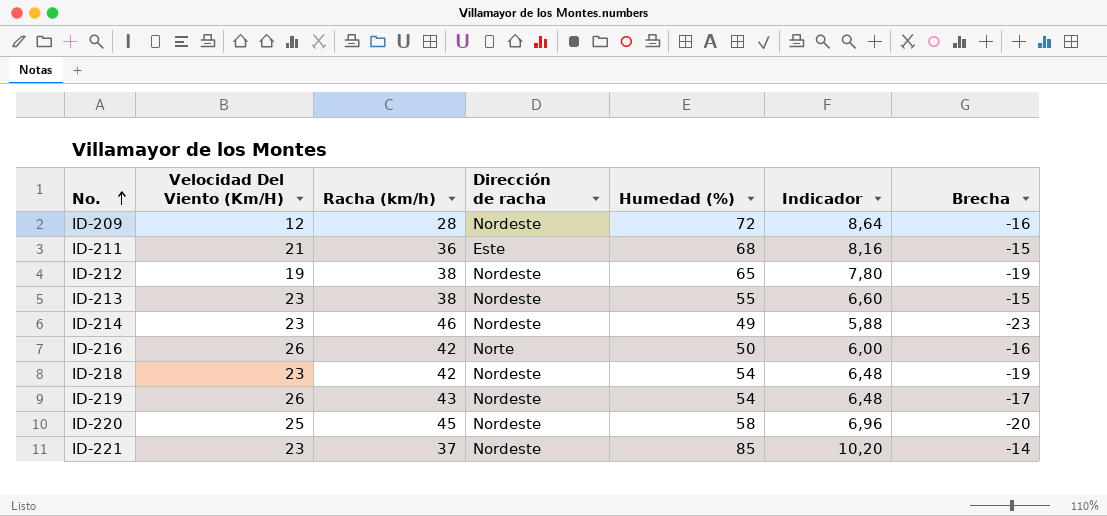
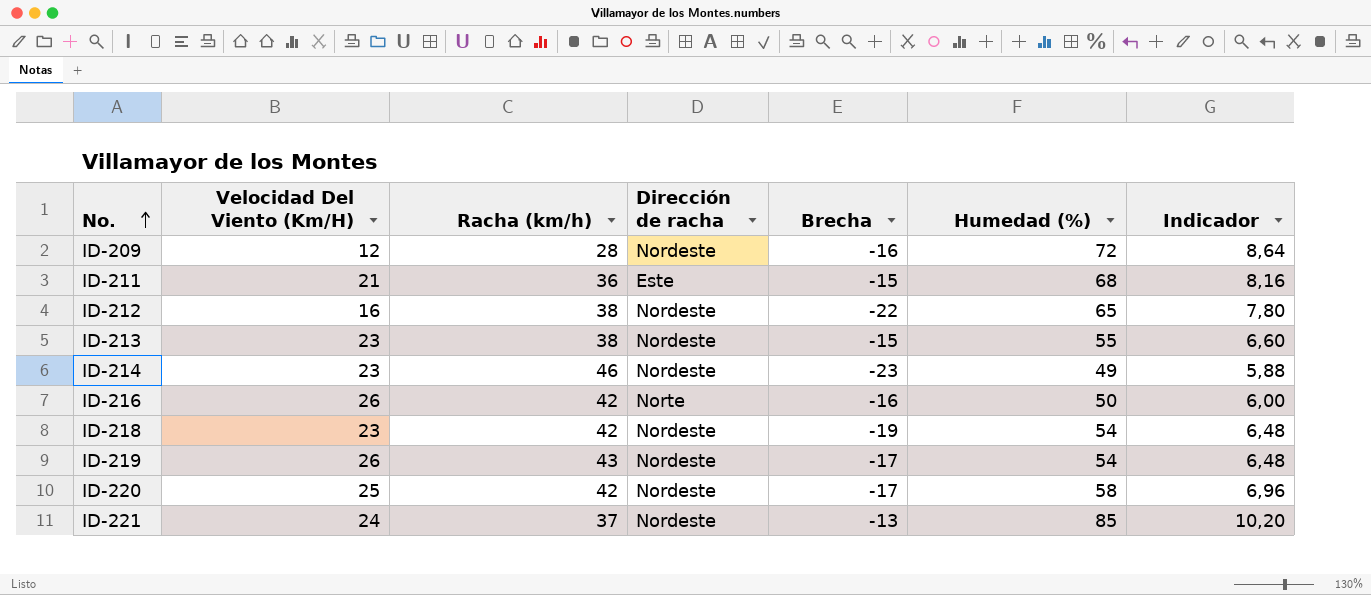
column Brecha | position: 7 -> 5
ID-212 | Velocidad Del Viento (Km/H): 19 -> 16
ID-212 | Brecha: -19 -> -22
ID-220 | Racha (km/h): 45 -> 42
ID-220 | Brecha: -20 -> -17
ID-221 | Velocidad Del Viento (Km/H): 23 -> 24
ID-221 | Brecha: -14 -> -13

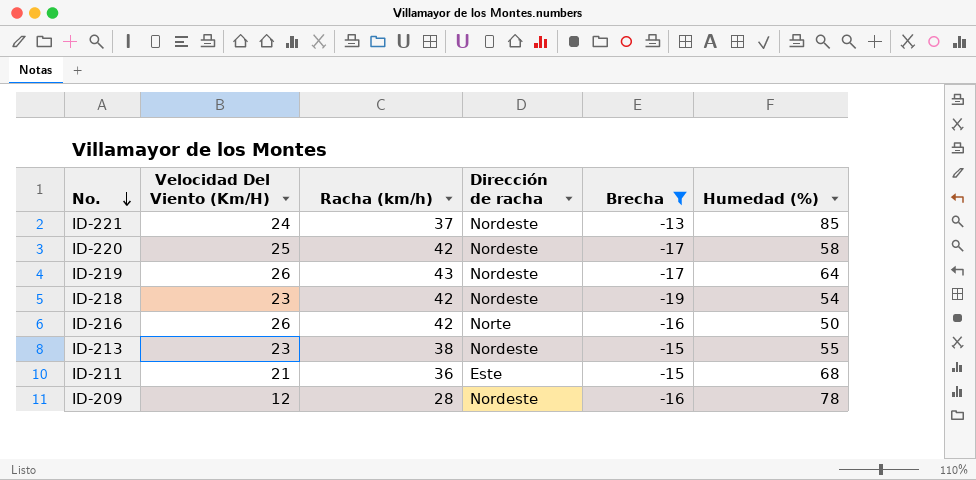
filter: none -> Brecha >= -19
row order: No. ascending -> No. descending
column Indicador | formula: [Humedad (%)] * 0,12 -> none
ID-219 | Humedad (%): 54 -> 64
ID-209 | Humedad (%): 72 -> 78

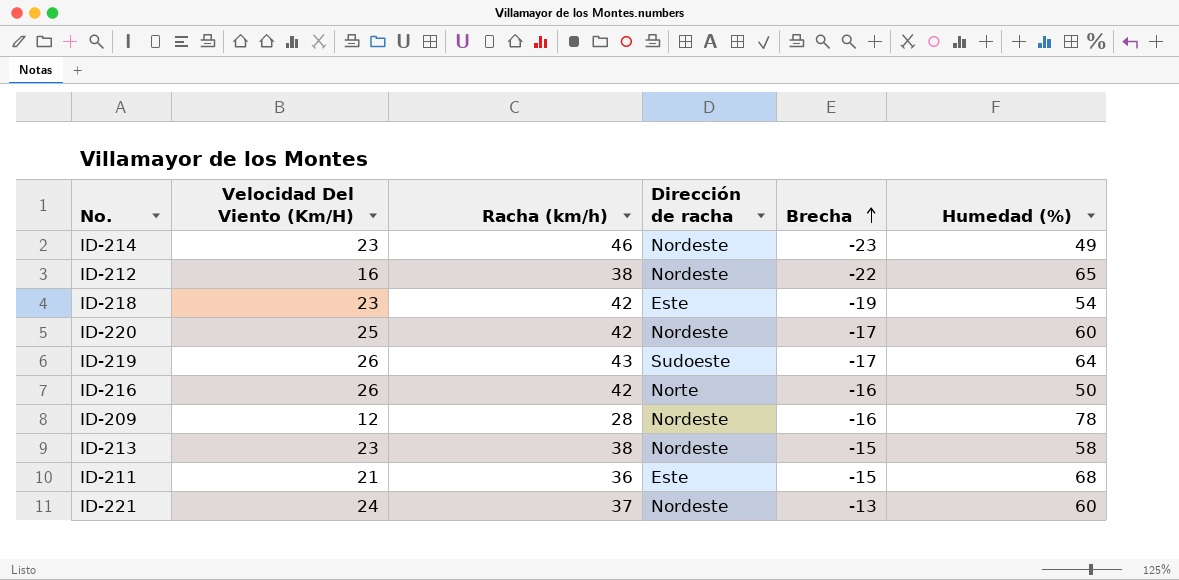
filter: Brecha >= -19 -> none
row order: No. descending -> Brecha ascending
ID-218 | Dirección de racha: Nordeste -> Este
ID-220 | Humedad (%): 58 -> 60
ID-219 | Dirección de racha: Nordeste -> Sudoeste
ID-213 | Humedad (%): 55 -> 58
ID-221 | Humedad (%): 85 -> 60

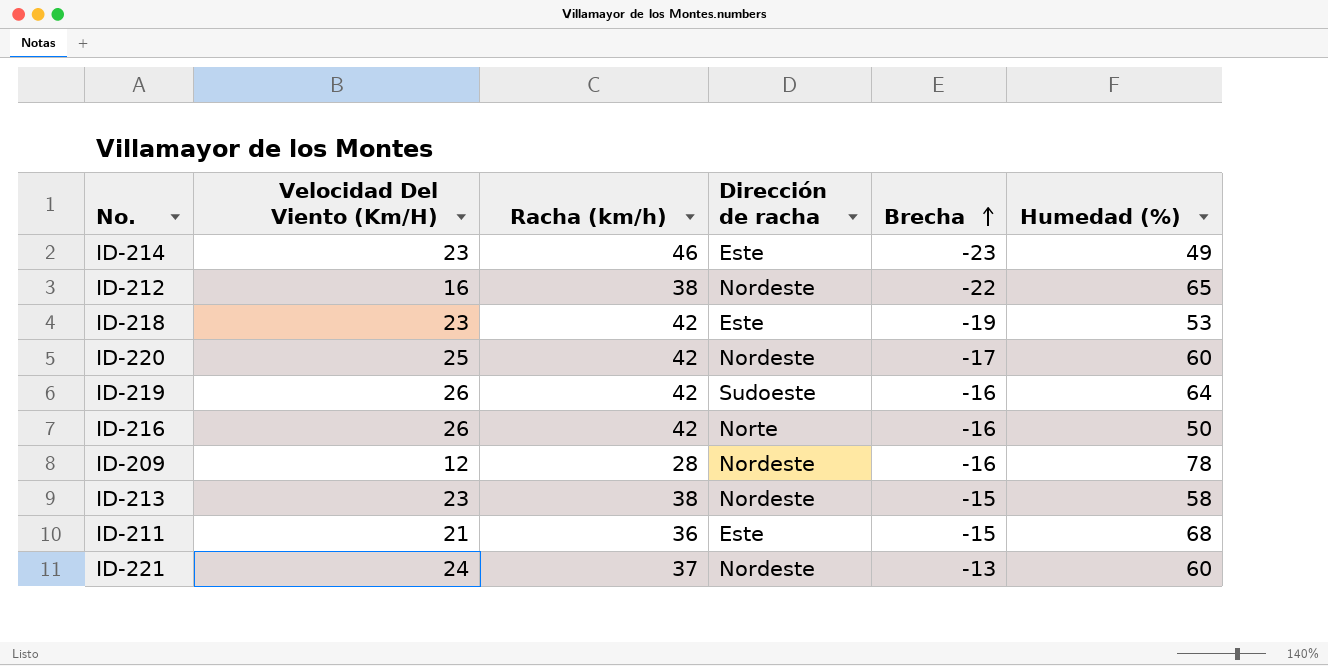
ID-214 | Dirección de racha: Nordeste -> Este
ID-218 | Humedad (%): 54 -> 53
ID-219 | Racha (km/h): 43 -> 42
ID-219 | Brecha: -17 -> -16

